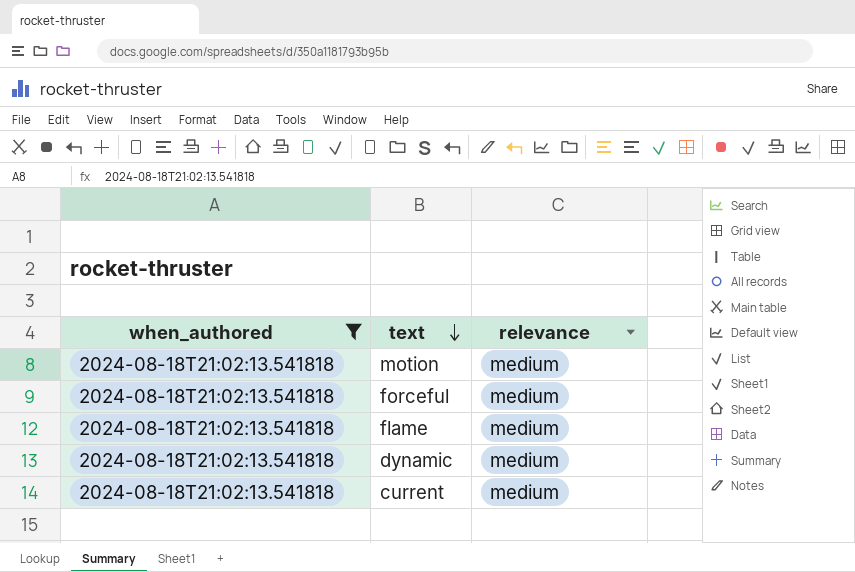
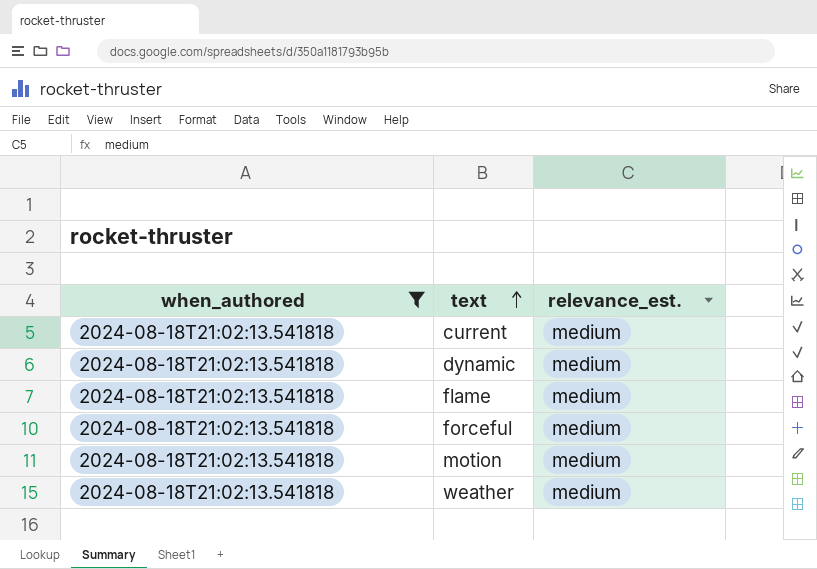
row order: text descending -> text ascending
column name: relevance -> relevance_est.
row weather: none -> 2024-08-18T21:02:13.541818 | medium

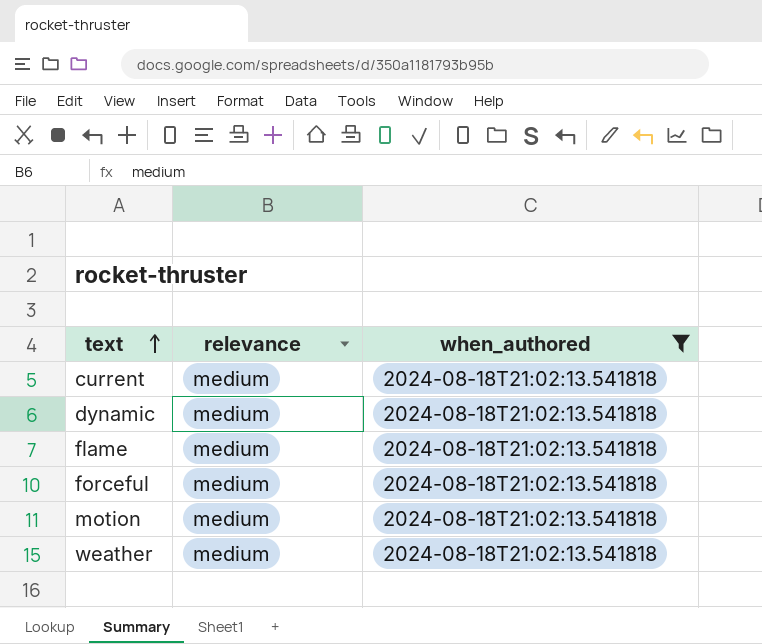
column name: relevance_est. -> relevance
column when_authored | position: 1 -> 3

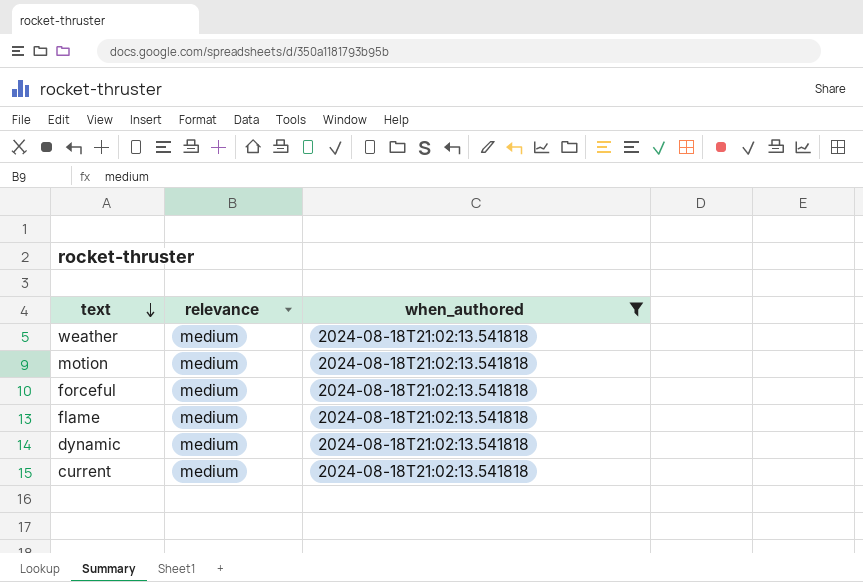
row order: text ascending -> text descending

